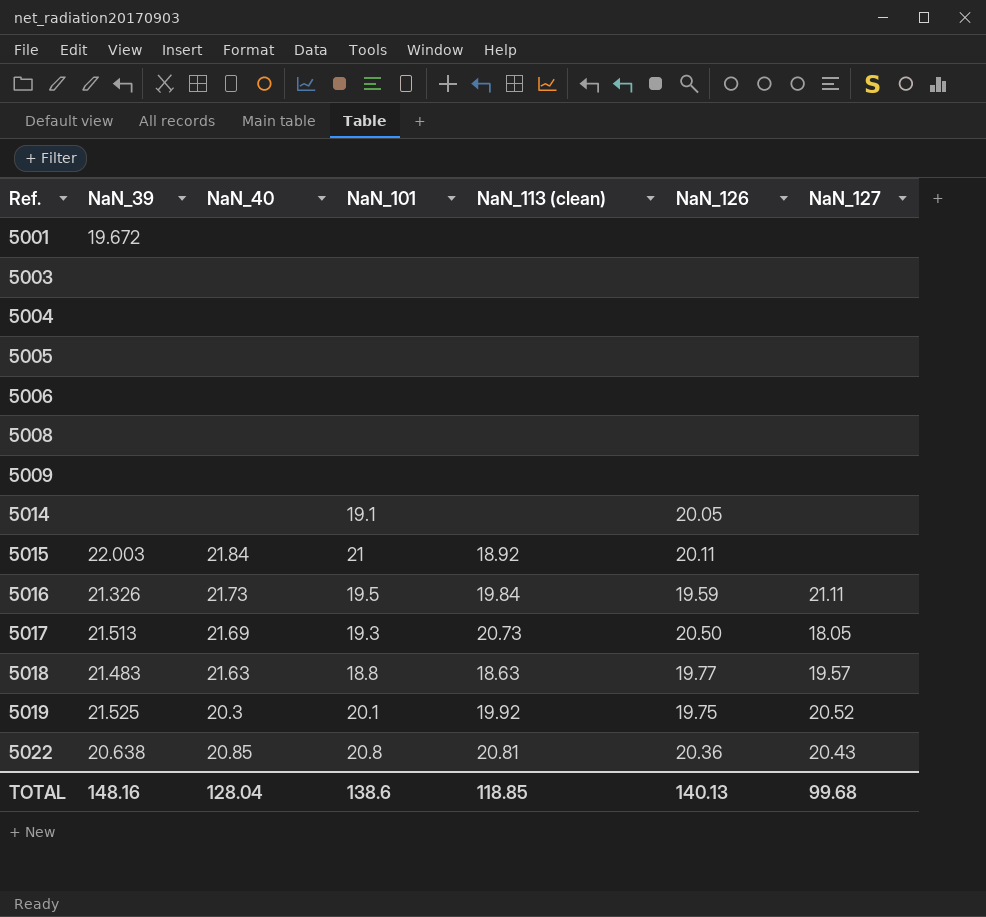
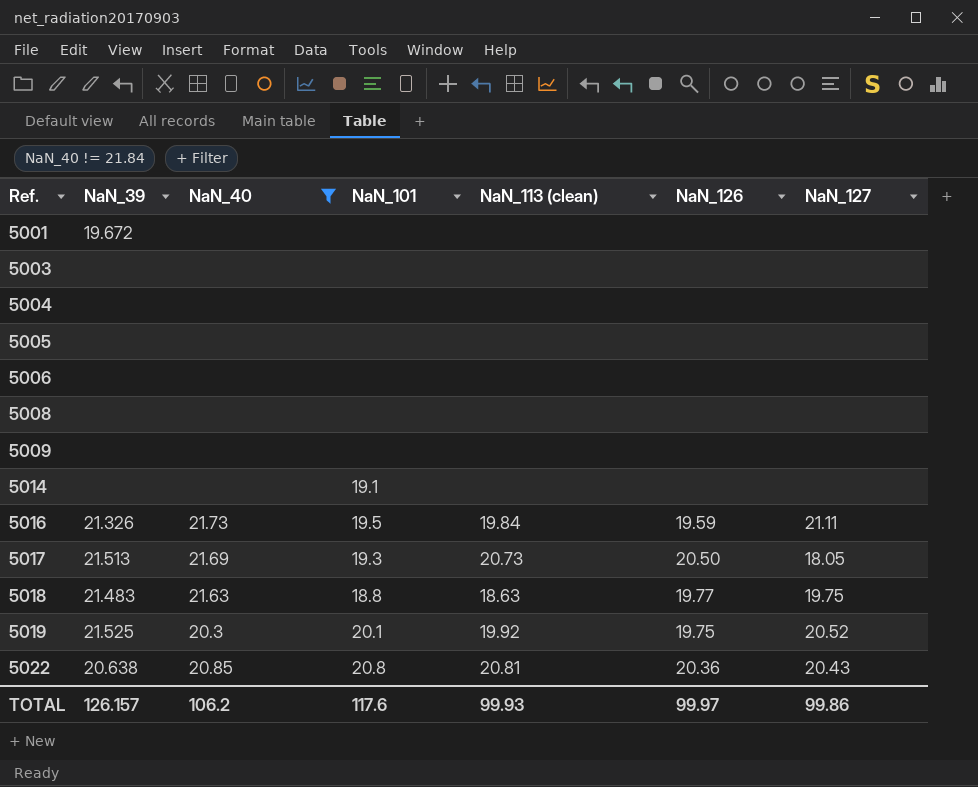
filter: none -> NaN_40 != 21.84
5014 | NaN_126: 20.05 -> none
5018 | NaN_127: 19.57 -> 19.75
TOTAL | NaN_39: 148.16 -> 126.157
TOTAL | NaN_40: 128.04 -> 106.2
TOTAL | NaN_101: 138.6 -> 117.6
TOTAL | NaN_113 (clean): 118.85 -> 99.93
TOTAL | NaN_126: 140.13 -> 99.97
TOTAL | NaN_127: 99.68 -> 99.86

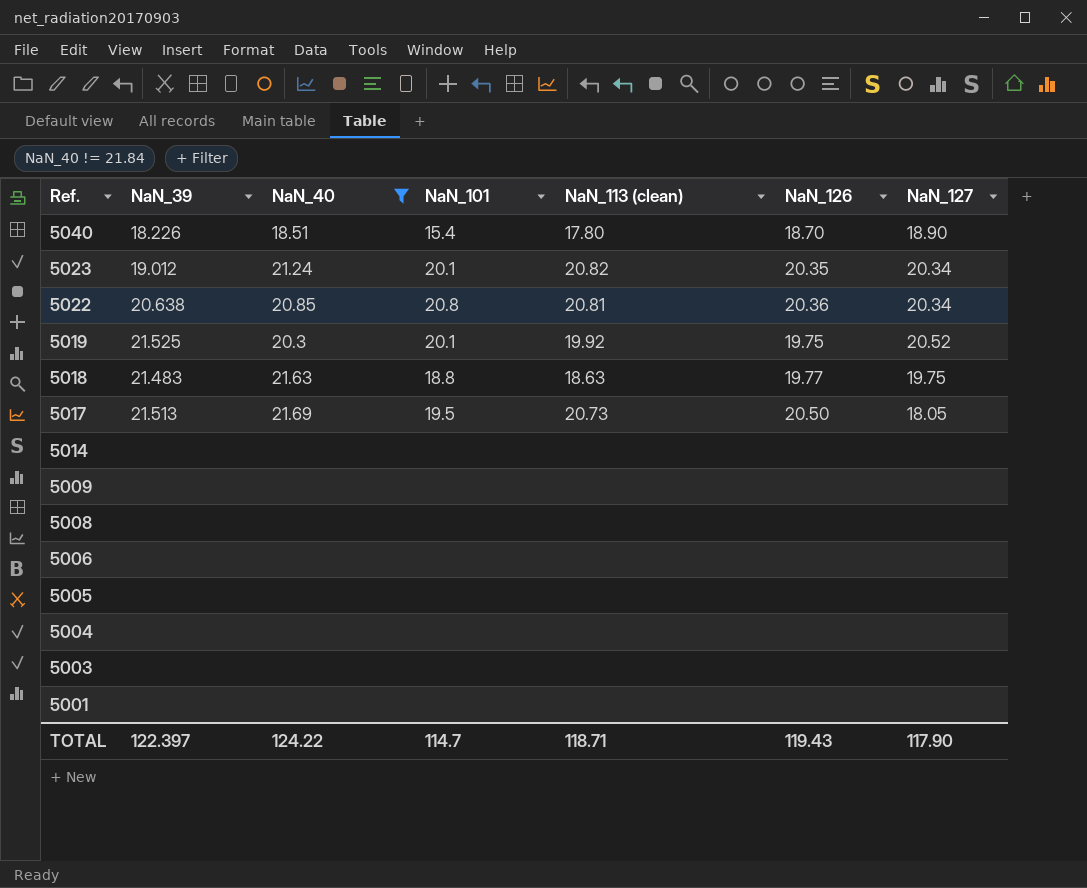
row order: Ref. ascending -> Ref. descending
row 5016: 21.326 | 21.73 | 19.5 | 19.84 | 19.59 | 21.11 -> none
row 5040: none -> 18.226 | 18.51 | 15.4 | 17.80 | 18.70 | 18.90
row 5023: none -> 19.012 | 21.24 | 20.1 | 20.82 | 20.35 | 20.34
5022 | NaN_127: 20.43 -> 20.34
5017 | NaN_101: 19.3 -> 19.5
5014 | NaN_101: 19.1 -> none
5001 | NaN_39: 19.672 -> none
TOTAL | NaN_39: 126.157 -> 122.397
TOTAL | NaN_40: 106.2 -> 124.22
TOTAL | NaN_101: 117.6 -> 114.7
TOTAL | NaN_113 (clean): 99.93 -> 118.71
TOTAL | NaN_126: 99.97 -> 119.43
TOTAL | NaN_127: 99.86 -> 117.90

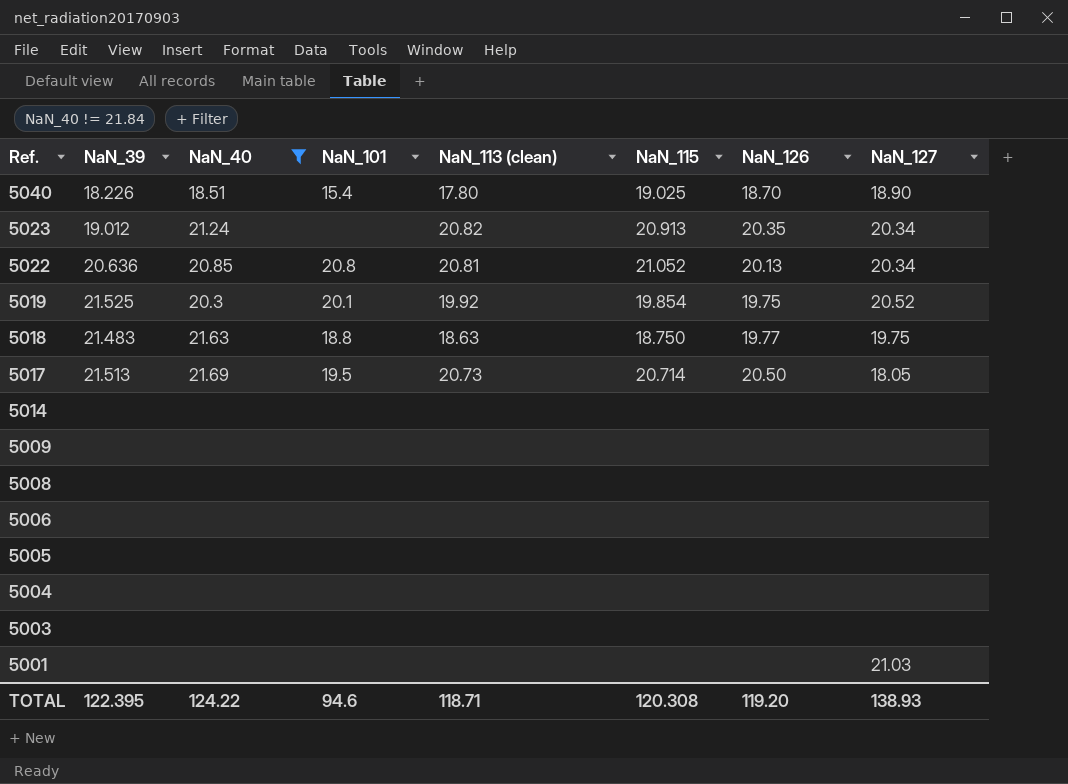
column NaN_115 | position: none -> 6
5023 | NaN_101: 20.1 -> none
5022 | NaN_39: 20.638 -> 20.636
5022 | NaN_126: 20.36 -> 20.13
5001 | NaN_127: none -> 21.03
TOTAL | NaN_39: 122.397 -> 122.395
TOTAL | NaN_101: 114.7 -> 94.6
TOTAL | NaN_126: 119.43 -> 119.20
TOTAL | NaN_127: 117.90 -> 138.93

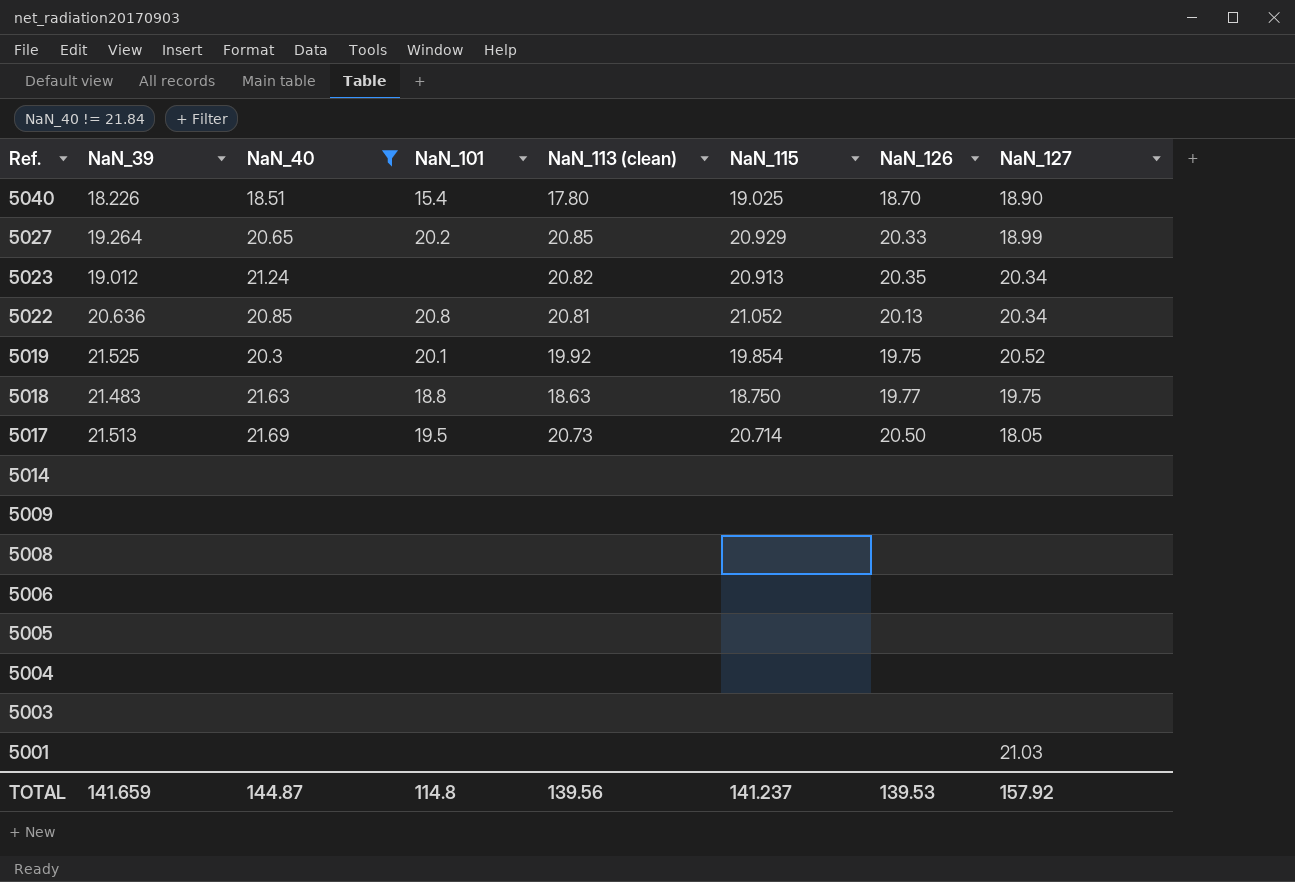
row 5027: none -> 19.264 | 20.65 | 20.2 | 20.85 | 20.929 | 20.33 | 18.99
TOTAL | NaN_39: 122.395 -> 141.659
TOTAL | NaN_40: 124.22 -> 144.87
TOTAL | NaN_101: 94.6 -> 114.8
TOTAL | NaN_113 (clean): 118.71 -> 139.56
TOTAL | NaN_115: 120.308 -> 141.237
TOTAL | NaN_126: 119.20 -> 139.53
TOTAL | NaN_127: 138.93 -> 157.92

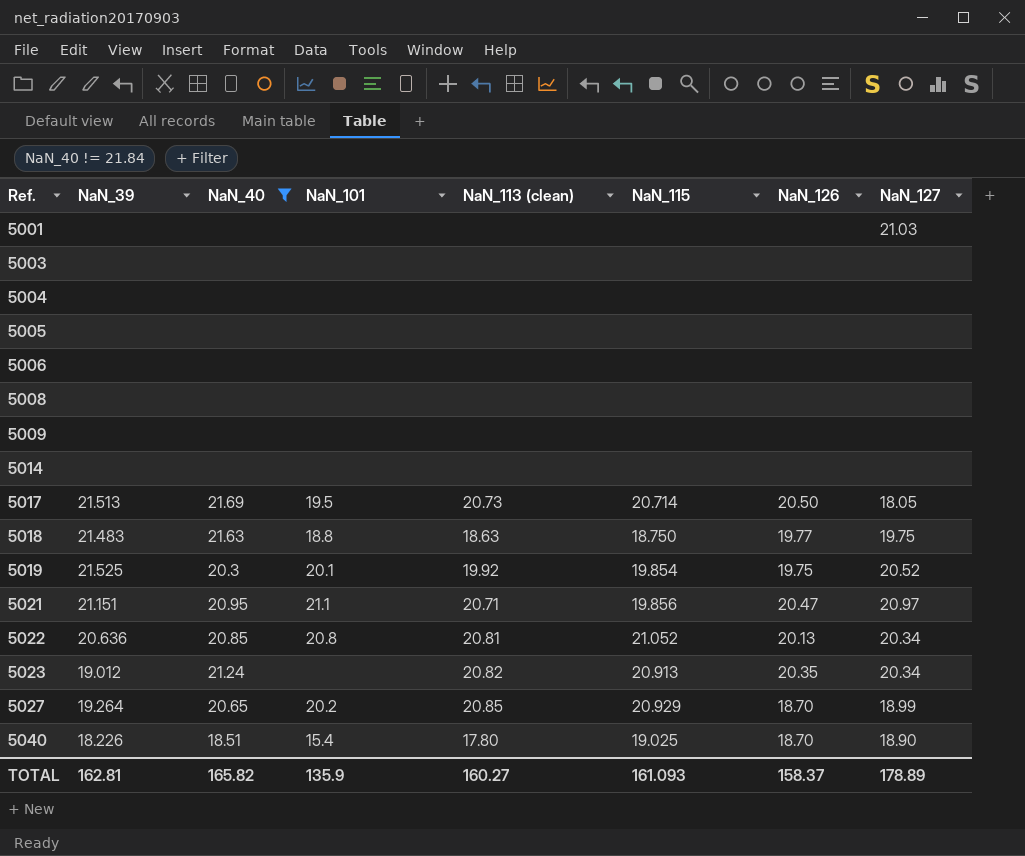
row order: Ref. descending -> Ref. ascending
row 5021: none -> 21.151 | 20.95 | 21.1 | 20.71 | 19.856 | 20.47 | 20.97
5027 | NaN_126: 20.33 -> 18.70
TOTAL | NaN_39: 141.659 -> 162.81
TOTAL | NaN_40: 144.87 -> 165.82
TOTAL | NaN_101: 114.8 -> 135.9
TOTAL | NaN_113 (clean): 139.56 -> 160.27
TOTAL | NaN_115: 141.237 -> 161.093
TOTAL | NaN_126: 139.53 -> 158.37
TOTAL | NaN_127: 157.92 -> 178.89

